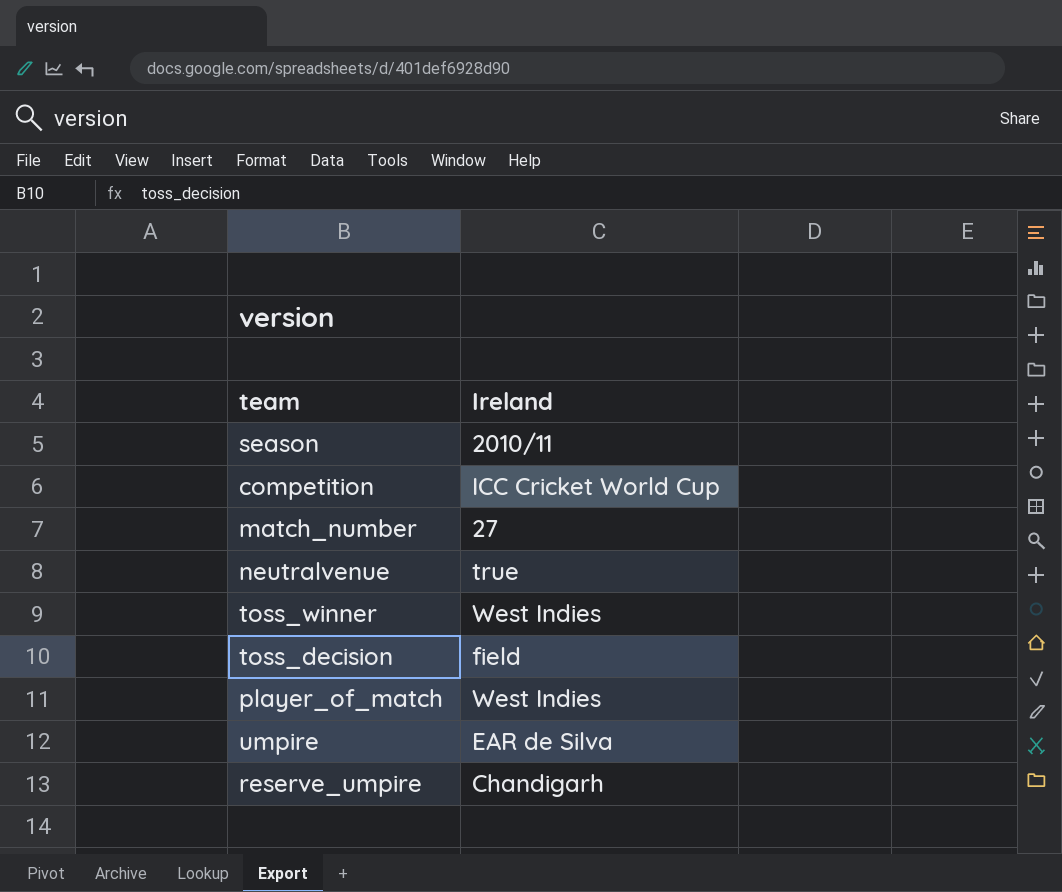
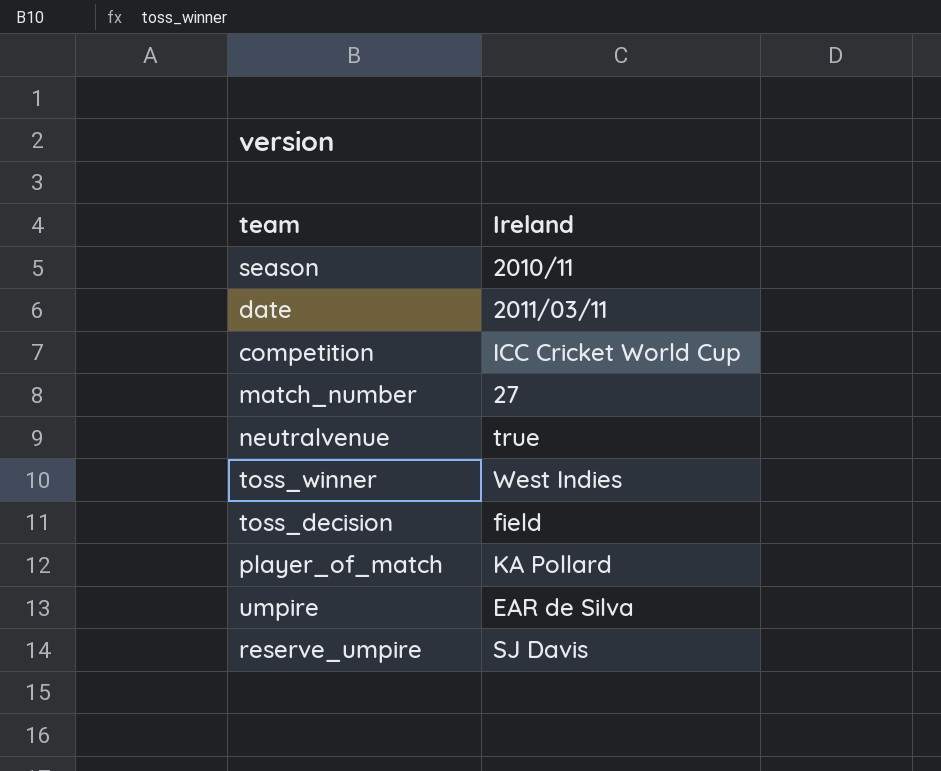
row date: none -> 2011/03/11
player_of_match | Ireland: West Indies -> KA Pollard
reserve_umpire | Ireland: Chandigarh -> SJ Davis

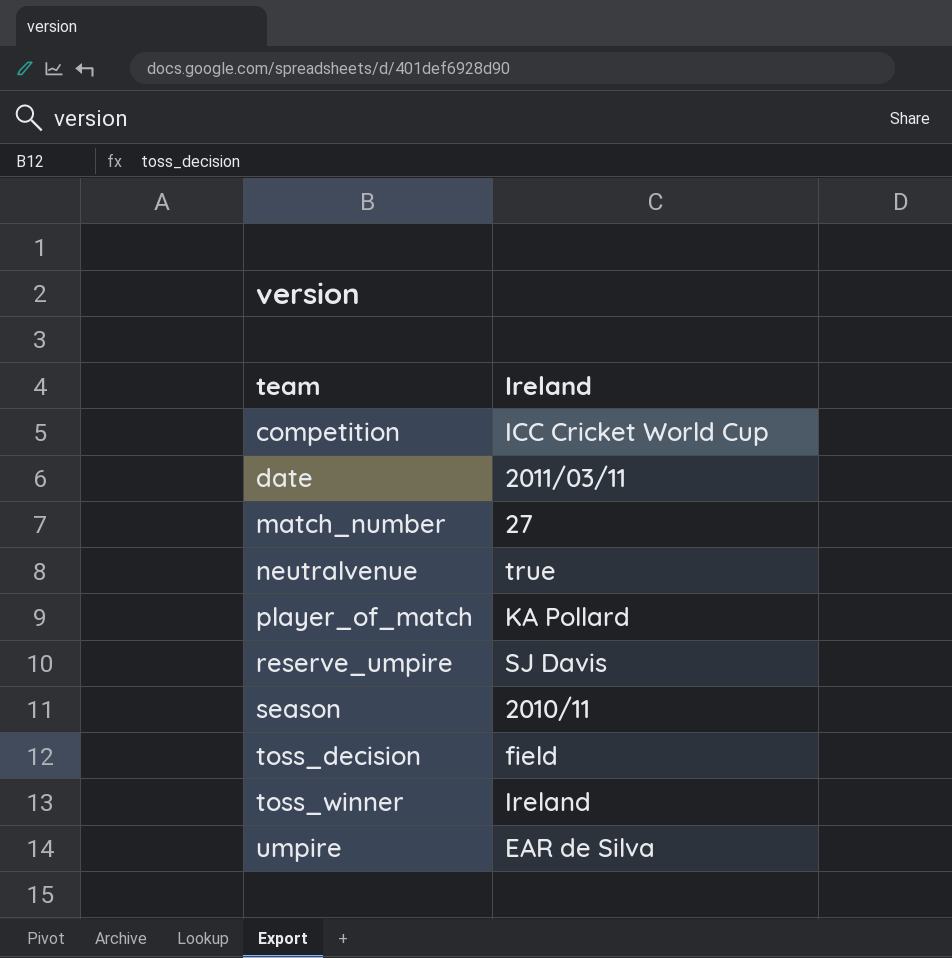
row order: none -> team ascending
toss_winner | Ireland: West Indies -> Ireland

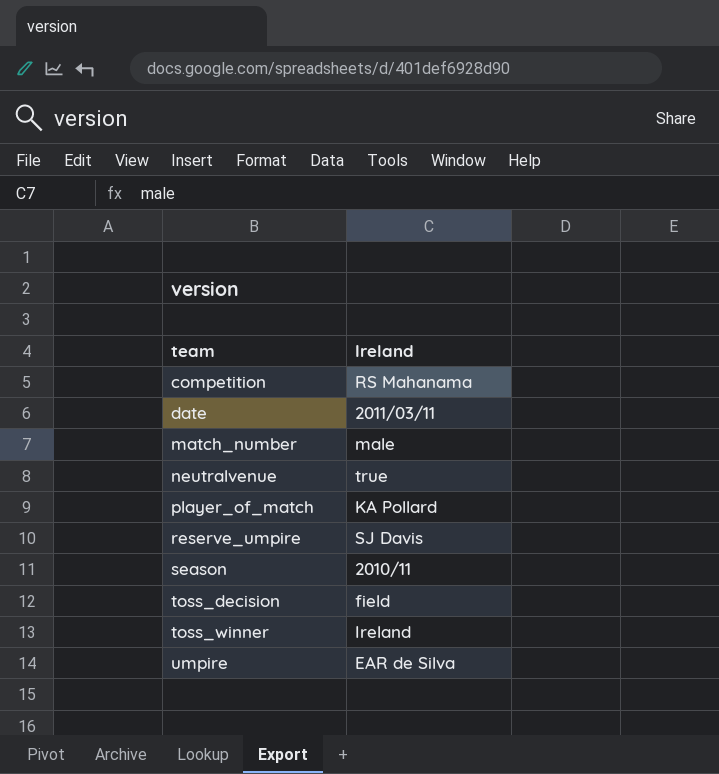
competition | Ireland: ICC Cricket World Cup -> RS Mahanama
match_number | Ireland: 27 -> male

